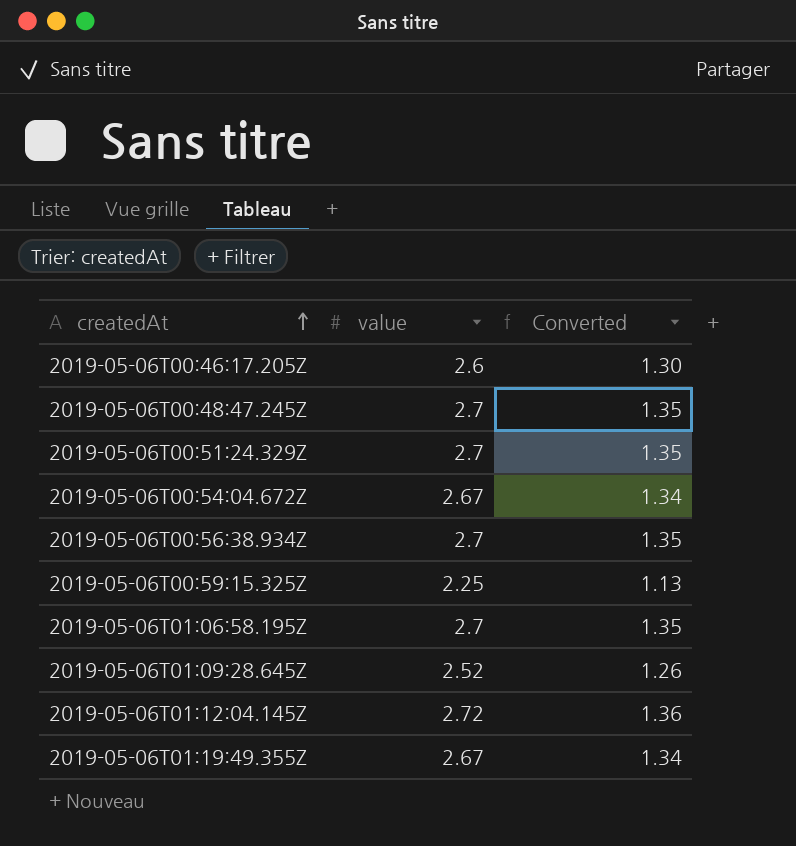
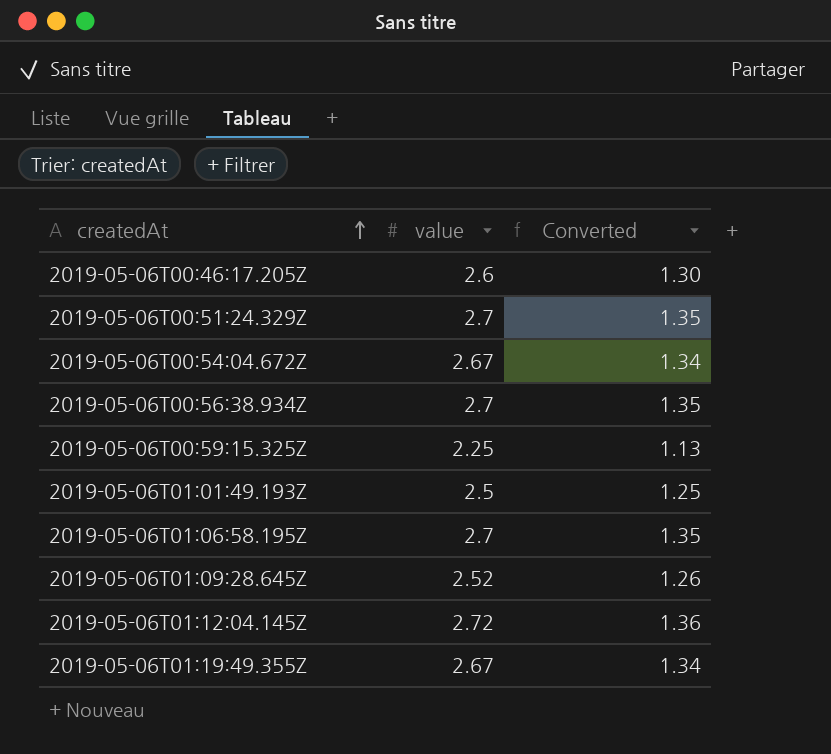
row 2019-05-06T00:48:47.245Z: 2.7 | 1.35 -> none
row 2019-05-06T01:01:49.193Z: none -> 2.5 | 1.25

